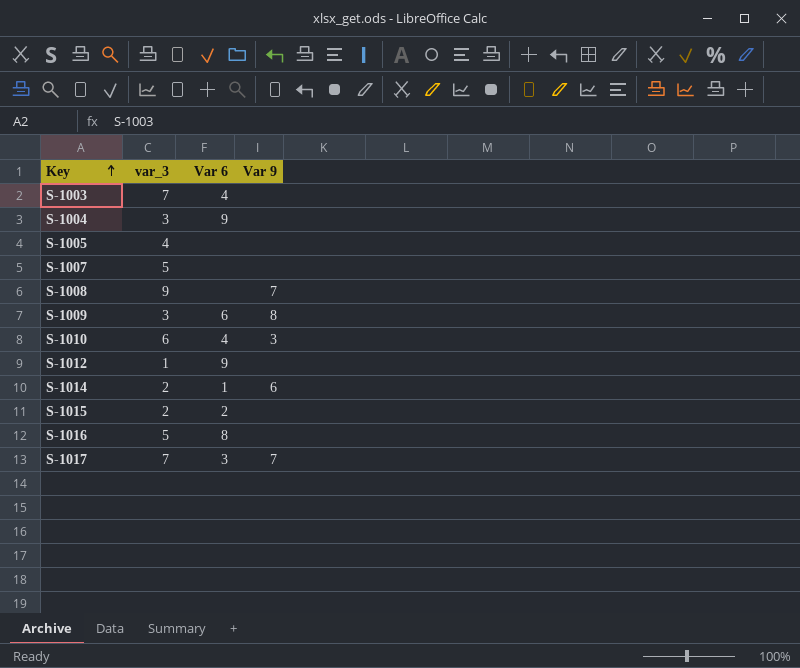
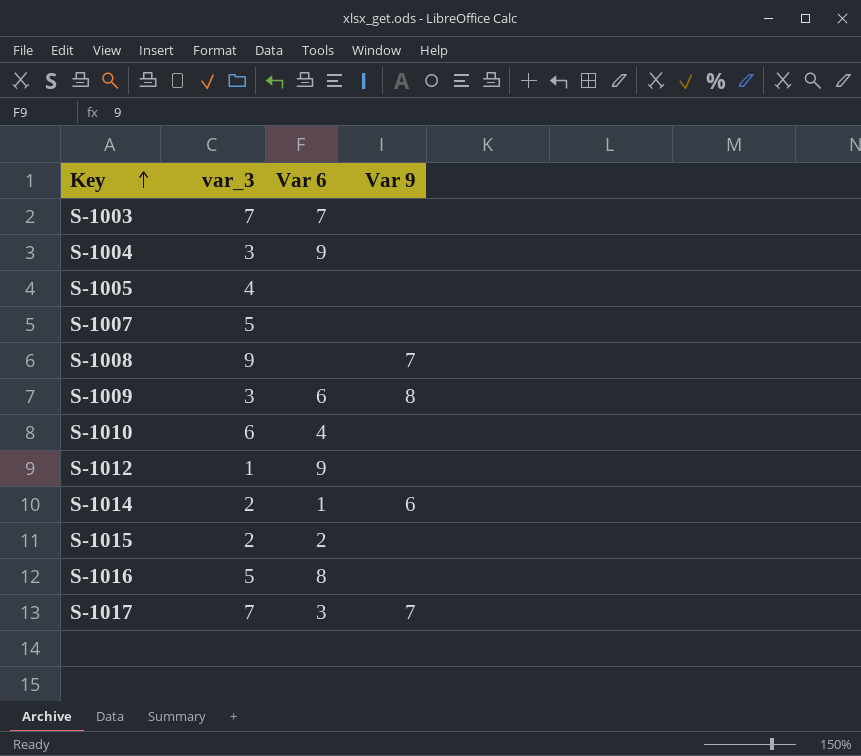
S-1003 | Var 6: 4 -> 7
S-1010 | Var 9: 3 -> none

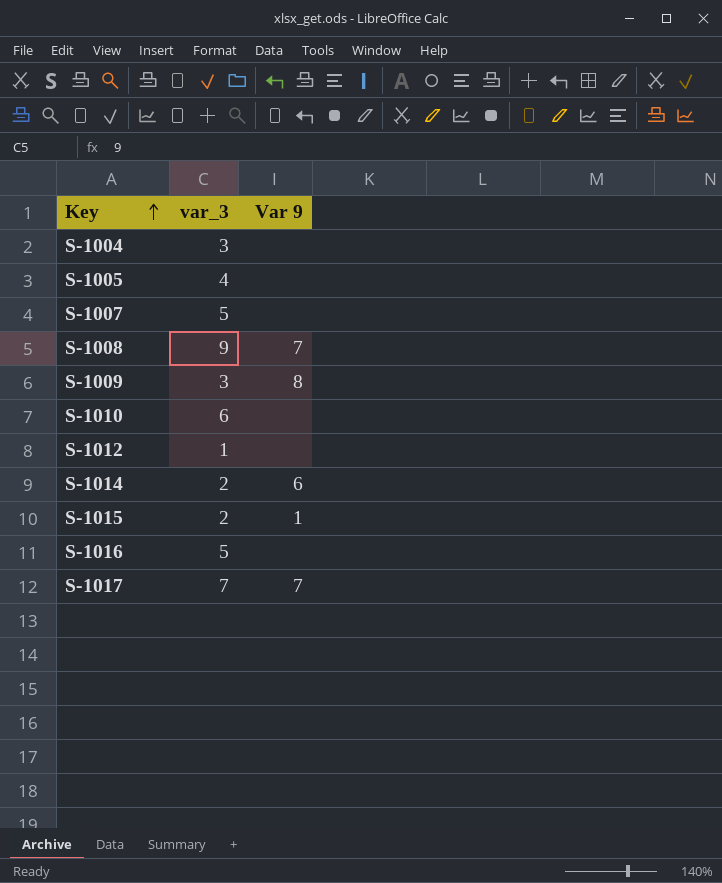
column Var 6 | position: 3 -> none
row S-1003: 7 | 7 | none -> none
S-1015 | Var 9: none -> 1

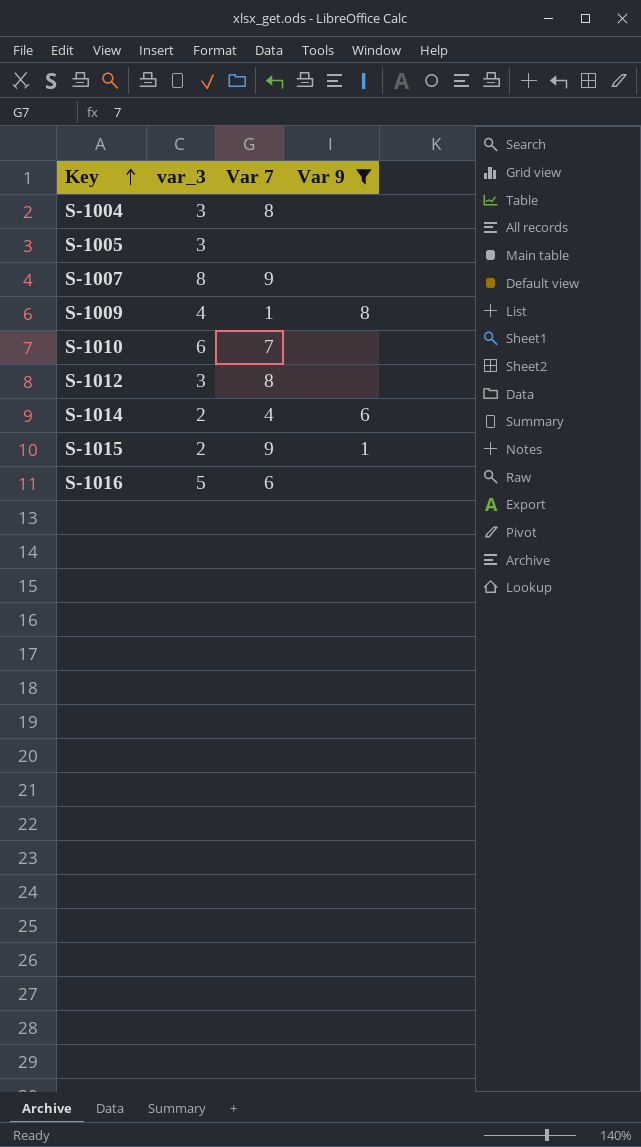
filter: none -> Var 9 != 7
column Var 7 | position: none -> 3
S-1005 | var_3: 4 -> 3
S-1007 | var_3: 5 -> 8
S-1009 | var_3: 3 -> 4
S-1012 | var_3: 1 -> 3

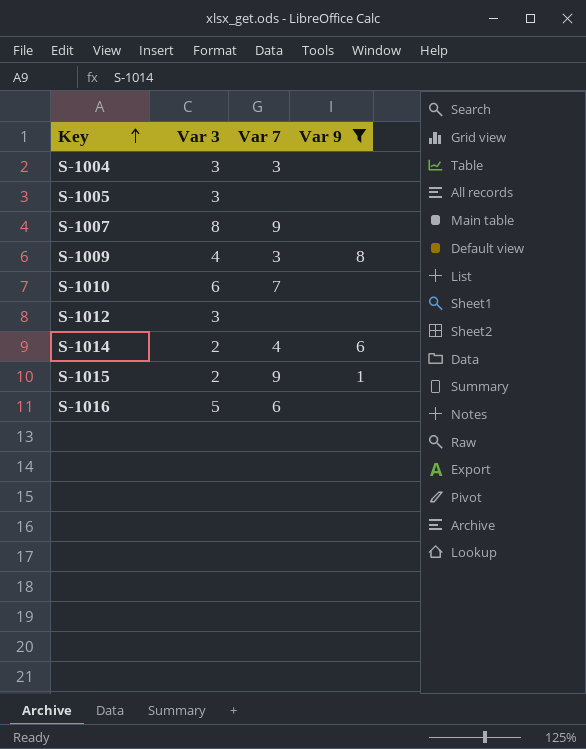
column name: var_3 -> Var 3
S-1004 | Var 7: 8 -> 3
S-1009 | Var 7: 1 -> 3
S-1012 | Var 7: 8 -> none

